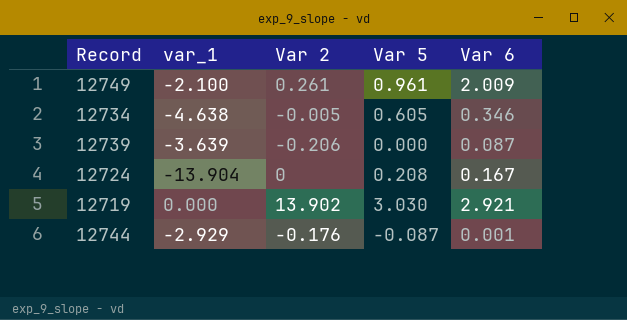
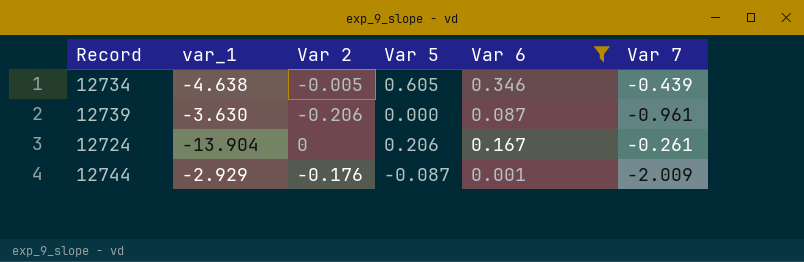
filter: none -> Var 6 <= 0.346
column Var 7 | position: none -> 6
12739 | var_1: -3.639 -> -3.630
12724 | Var 5: 0.208 -> 0.206

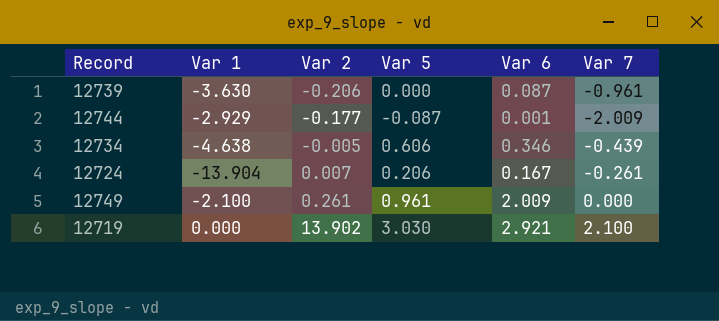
filter: Var 6 <= 0.346 -> none
row order: none -> Var 2 ascending
column name: var_1 -> Var 1
12744 | Var 2: -0.176 -> -0.177
12734 | Var 5: 0.605 -> 0.606
12724 | Var 2: 0 -> 0.007

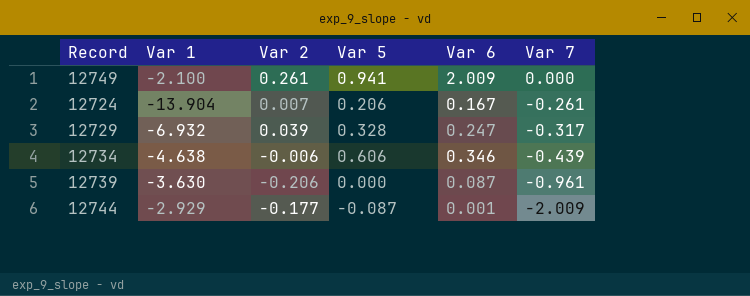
row order: Var 2 ascending -> Var 7 descending
row 12719: 0.000 | 13.902 | 3.030 | 2.921 | 2.100 -> none
12749 | Var 5: 0.961 -> 0.941
row 12729: none -> -6.932 | 0.039 | 0.328 | 0.247 | -0.317
12734 | Var 2: -0.005 -> -0.006

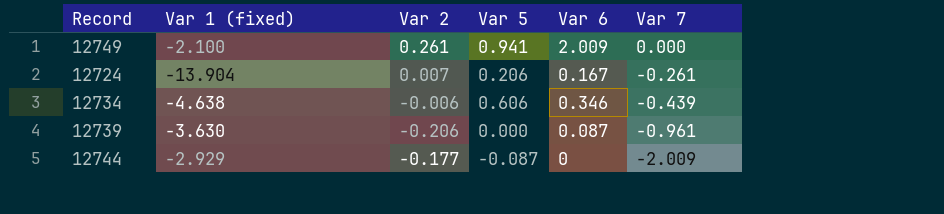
column name: Var 1 -> Var 1 (fixed)
row 12729: -6.932 | 0.039 | 0.328 | 0.247 | -0.317 -> none
12744 | Var 6: 0.001 -> 0

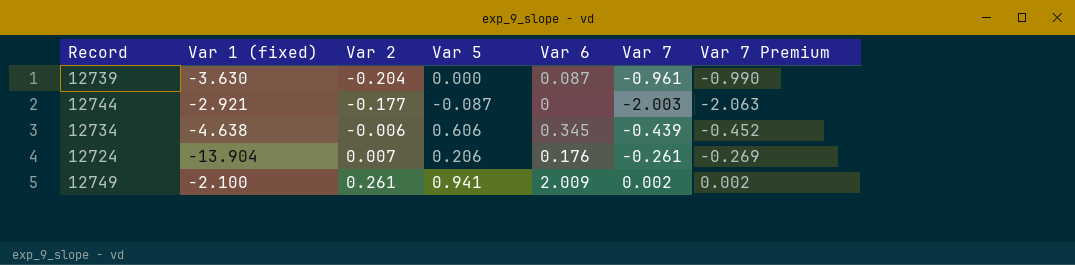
row order: Var 7 descending -> Var 2 ascending
column Var 7 Premium | formula: none -> [Var 7] * 1.03
12739 | Var 2: -0.206 -> -0.204
12744 | Var 1 (fixed): -2.929 -> -2.921
12744 | Var 7: -2.009 -> -2.003
12734 | Var 6: 0.346 -> 0.345
12724 | Var 6: 0.167 -> 0.176
12749 | Var 7: 0.000 -> 0.002

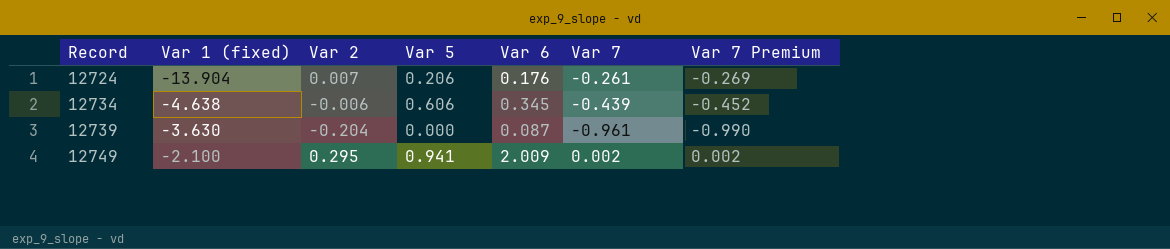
row order: Var 2 ascending -> Record ascending
row 12744: -2.921 | -0.177 | -0.087 | 0 | -2.003 | -2.063 -> none
12749 | Var 2: 0.261 -> 0.295

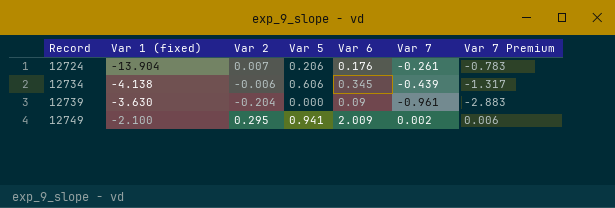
column Var 7 Premium | formula: [Var 7] * 1.03 -> [Var 7] * 3
12734 | Var 1 (fixed): -4.638 -> -4.138
12739 | Var 6: 0.087 -> 0.09

